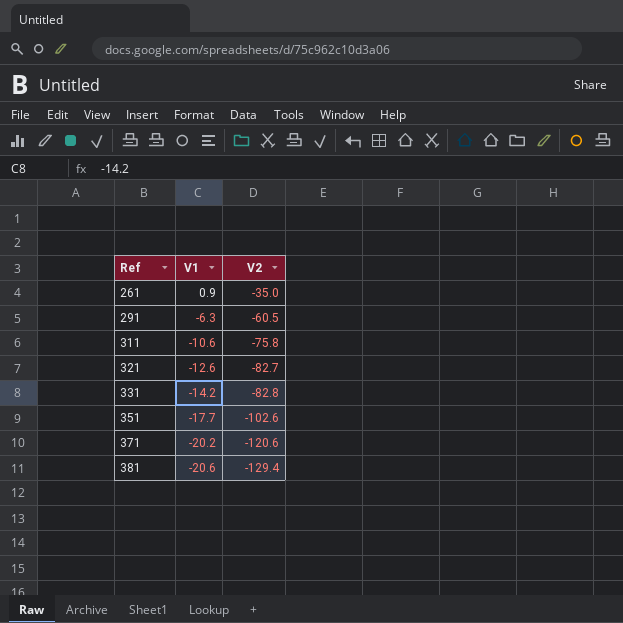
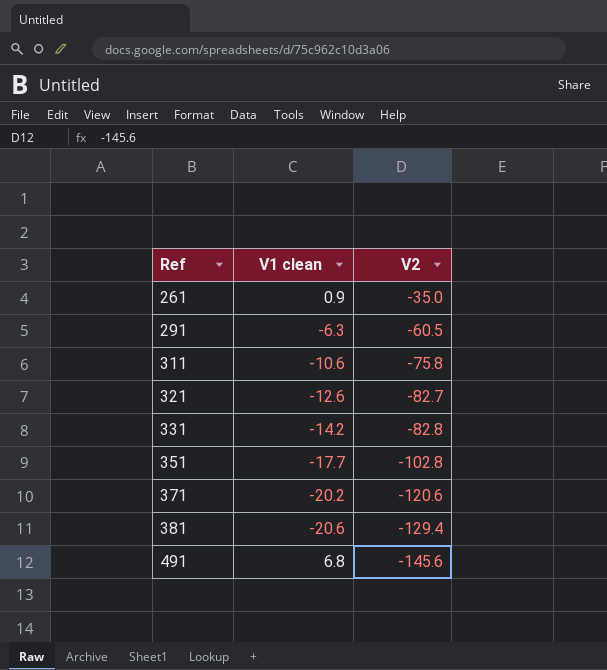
column name: V1 -> V1 clean
351 | V2: -102.6 -> -102.8
row 491: none -> 6.8 | -145.6

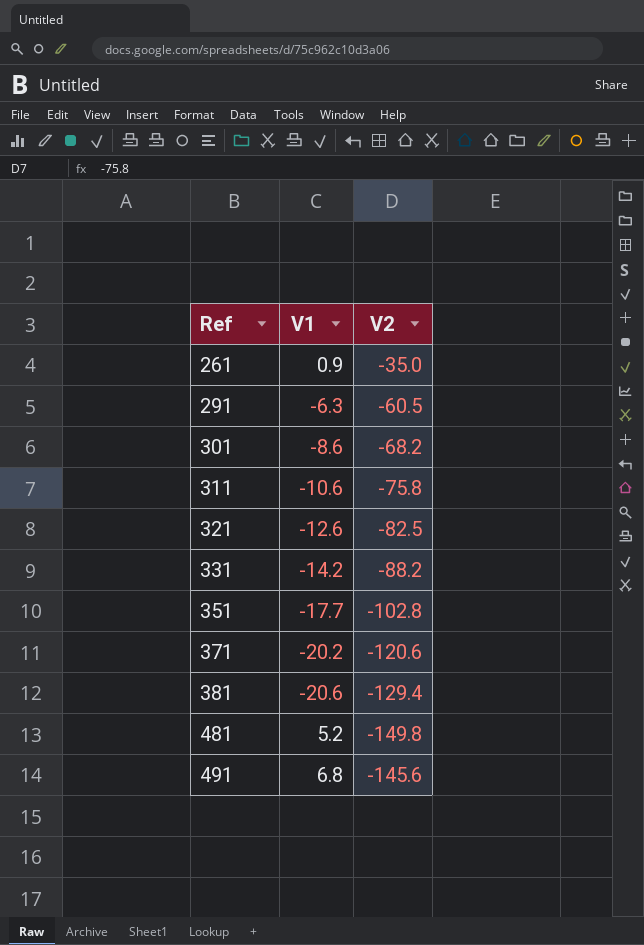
column name: V1 clean -> V1
row 301: none -> -8.6 | -68.2
321 | V2: -82.7 -> -82.5
331 | V2: -82.8 -> -88.2
row 481: none -> 5.2 | -149.8

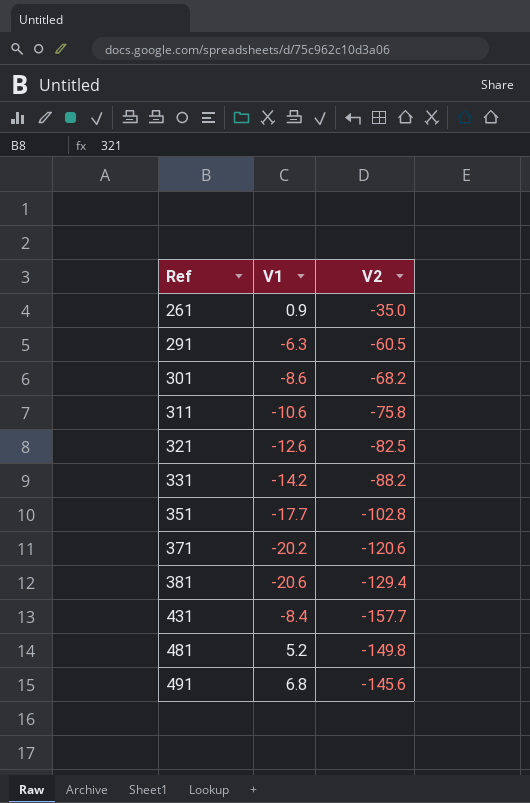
row 431: none -> -8.4 | -157.7

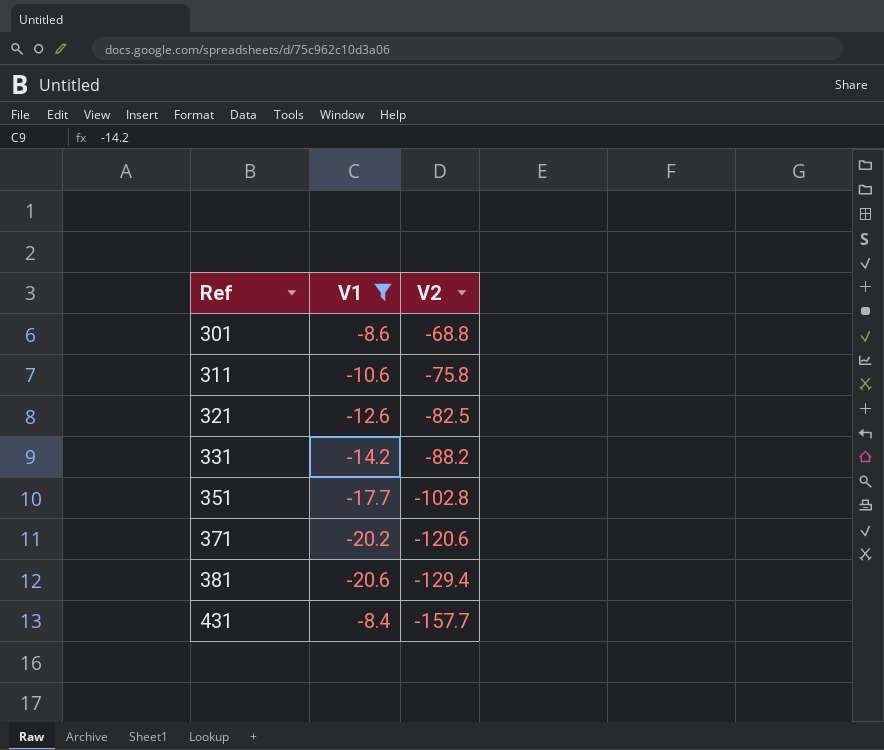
filter: none -> V1 <= -8.4
301 | V2: -68.2 -> -68.8

